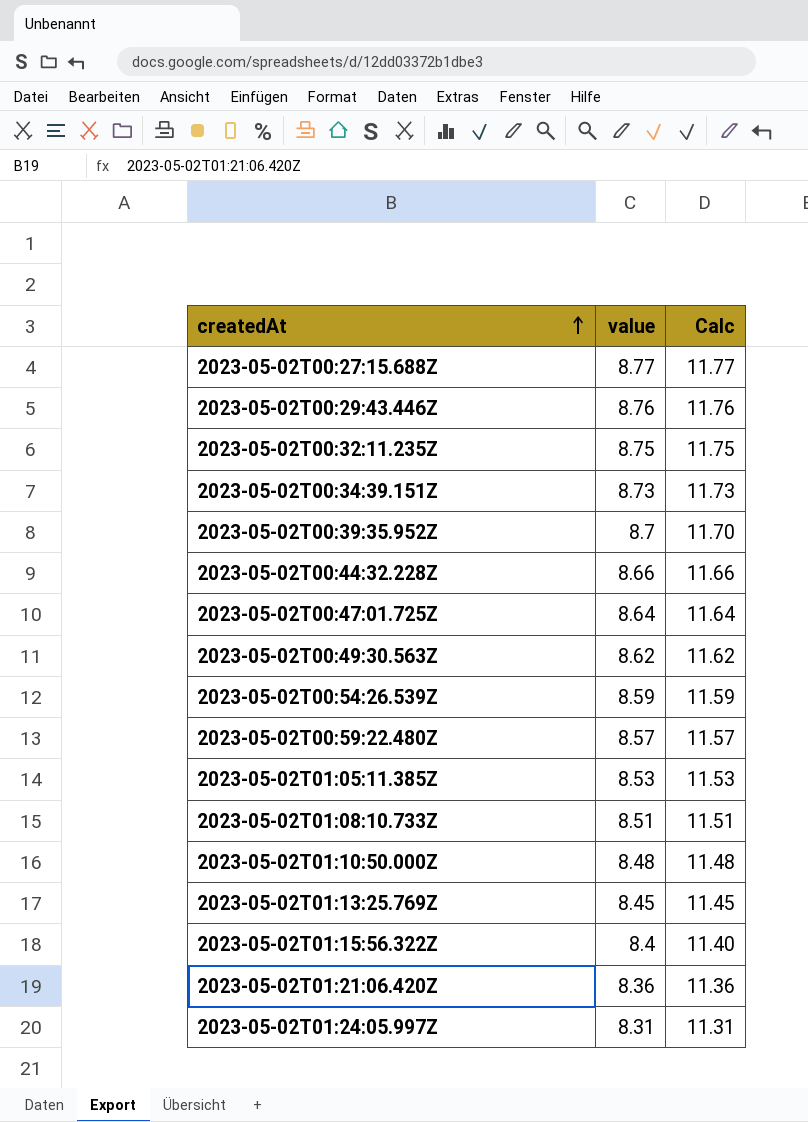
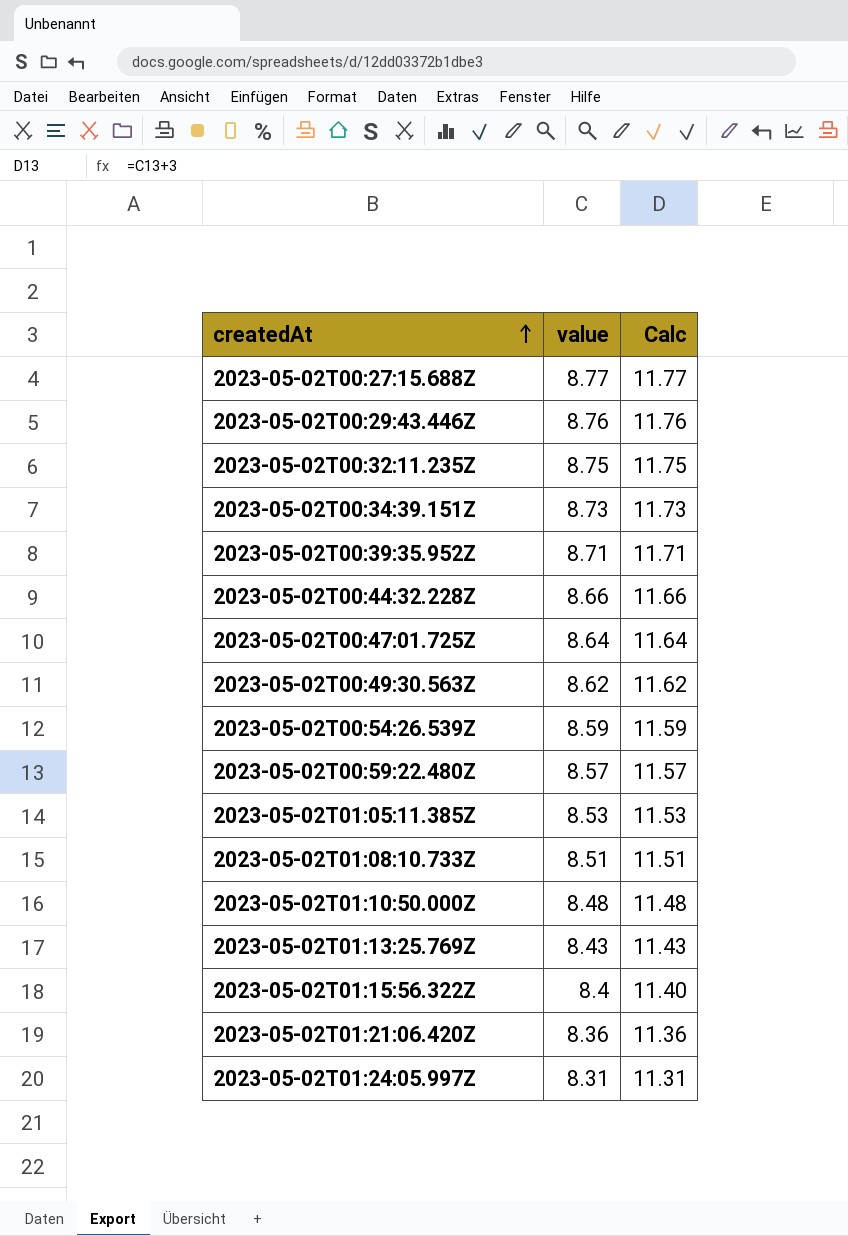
2023-05-02T00:39:35.952Z | value: 8.7 -> 8.71
2023-05-02T00:39:35.952Z | Calc: 11.70 -> 11.71
2023-05-02T01:13:25.769Z | value: 8.45 -> 8.43
2023-05-02T01:13:25.769Z | Calc: 11.45 -> 11.43

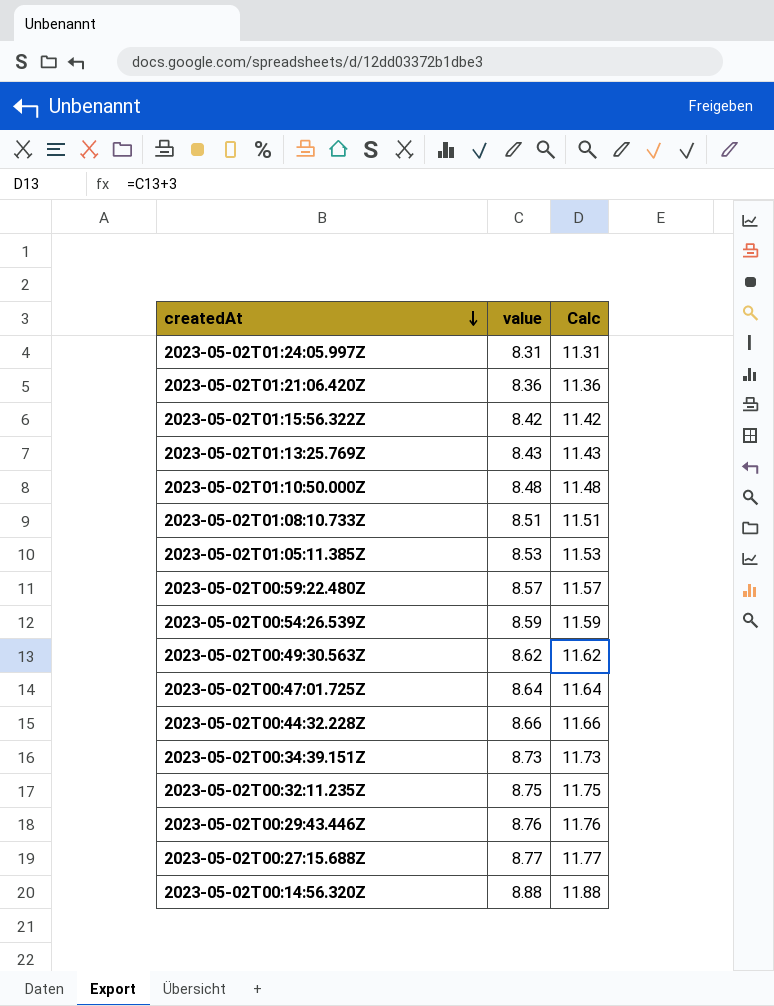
row order: createdAt ascending -> createdAt descending
row 2023-05-02T00:39:35.952Z: 8.71 | 11.71 -> none
2023-05-02T01:15:56.322Z | value: 8.4 -> 8.42
2023-05-02T01:15:56.322Z | Calc: 11.40 -> 11.42
row 2023-05-02T00:14:56.320Z: none -> 8.88 | 11.88

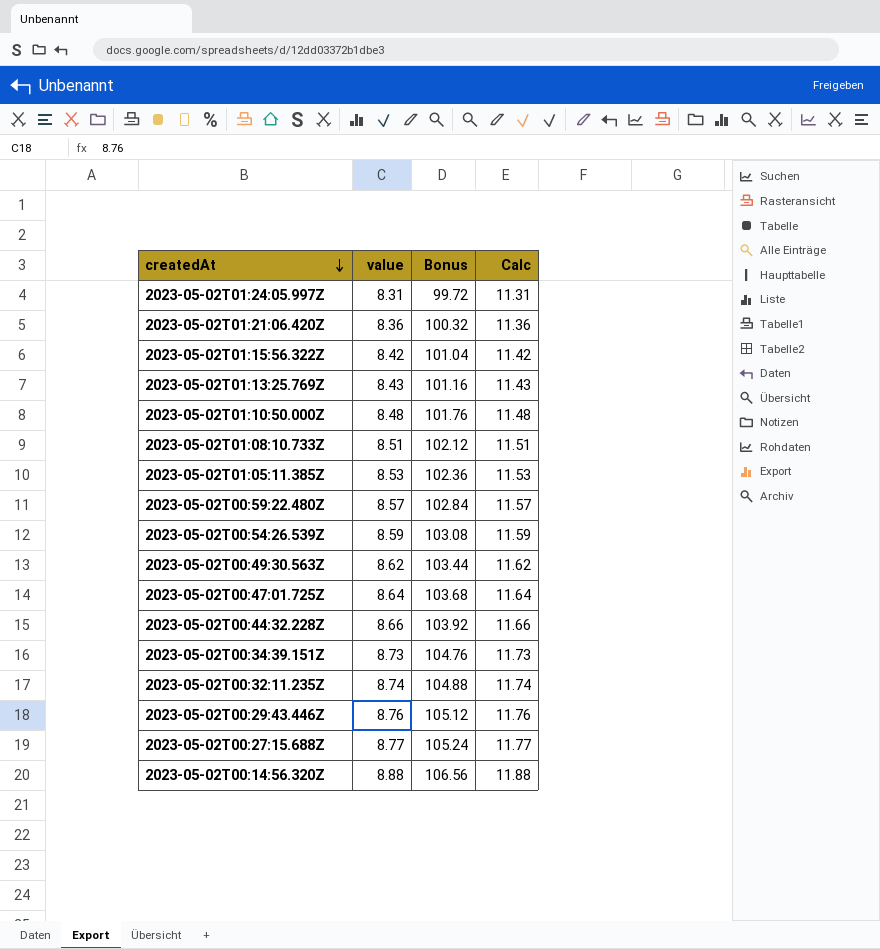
column Bonus | formula: none -> [value] * 12
2023-05-02T00:32:11.235Z | value: 8.75 -> 8.74
2023-05-02T00:32:11.235Z | Calc: 11.75 -> 11.74

